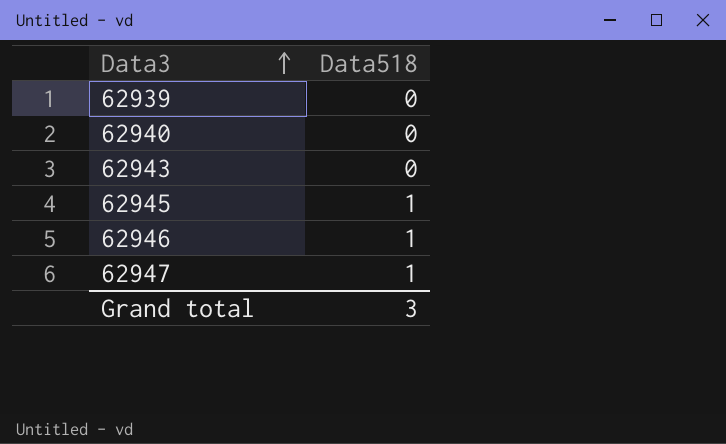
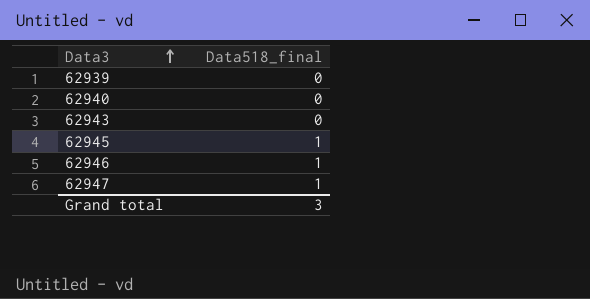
column name: Data518 -> Data518_final

